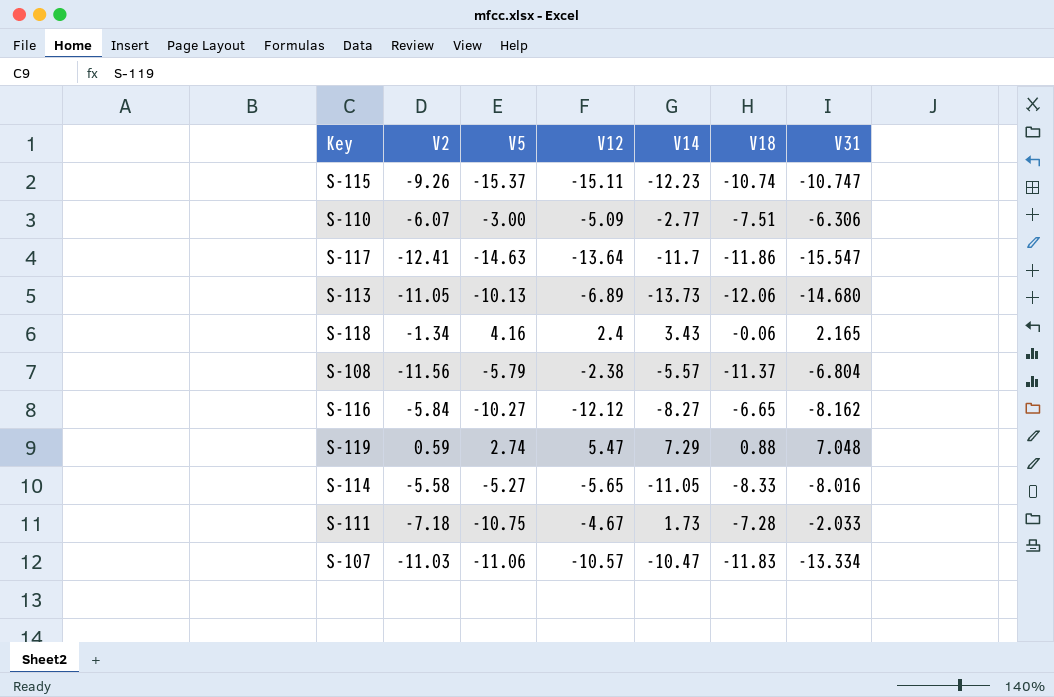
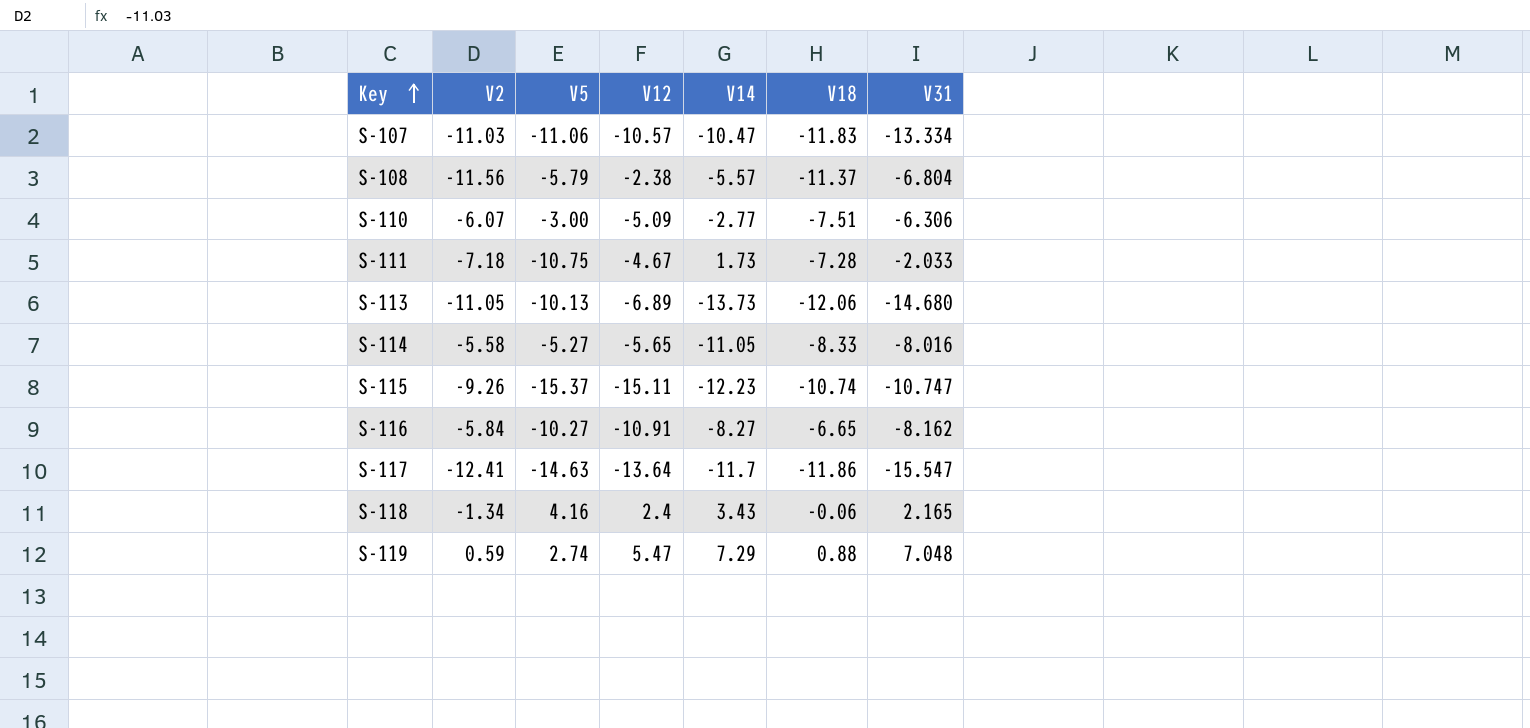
row order: none -> Key ascending
S-116 | V12: -12.12 -> -10.91

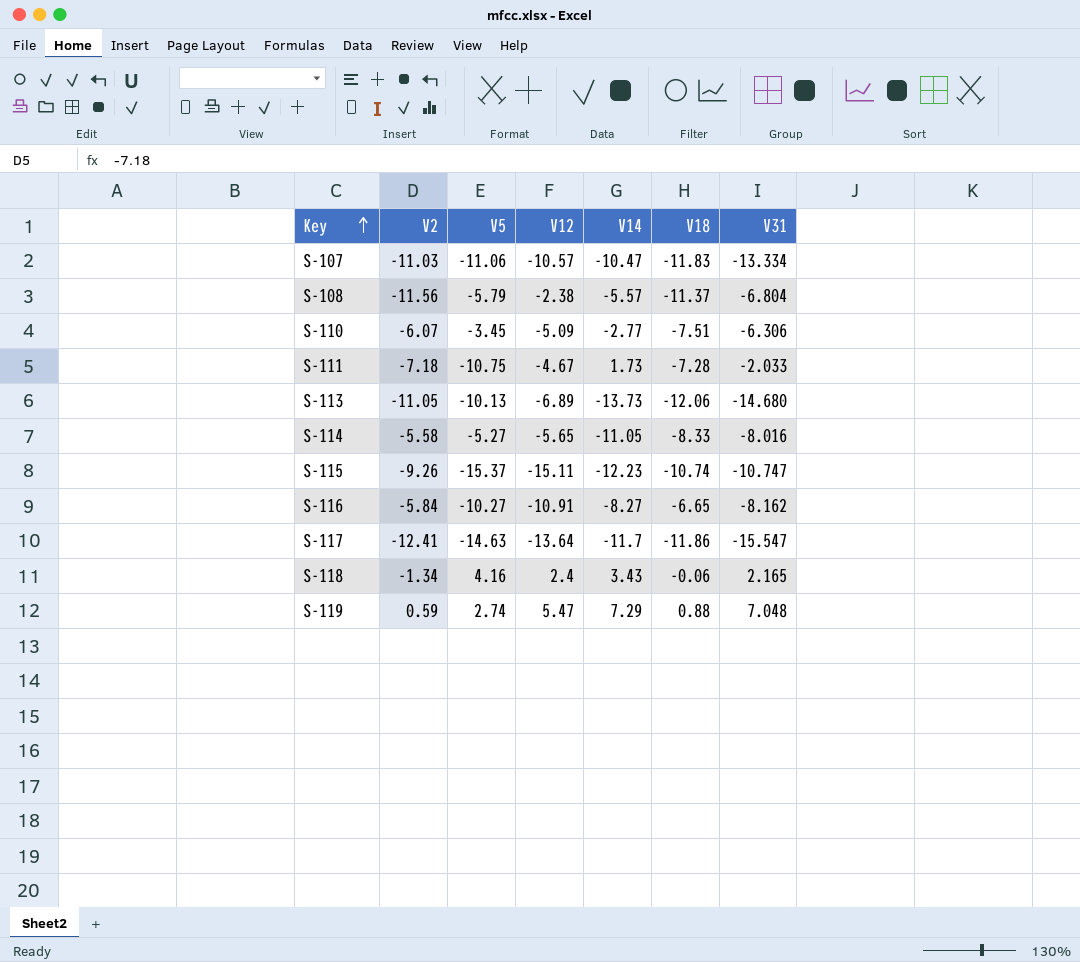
S-110 | V5: -3.00 -> -3.45

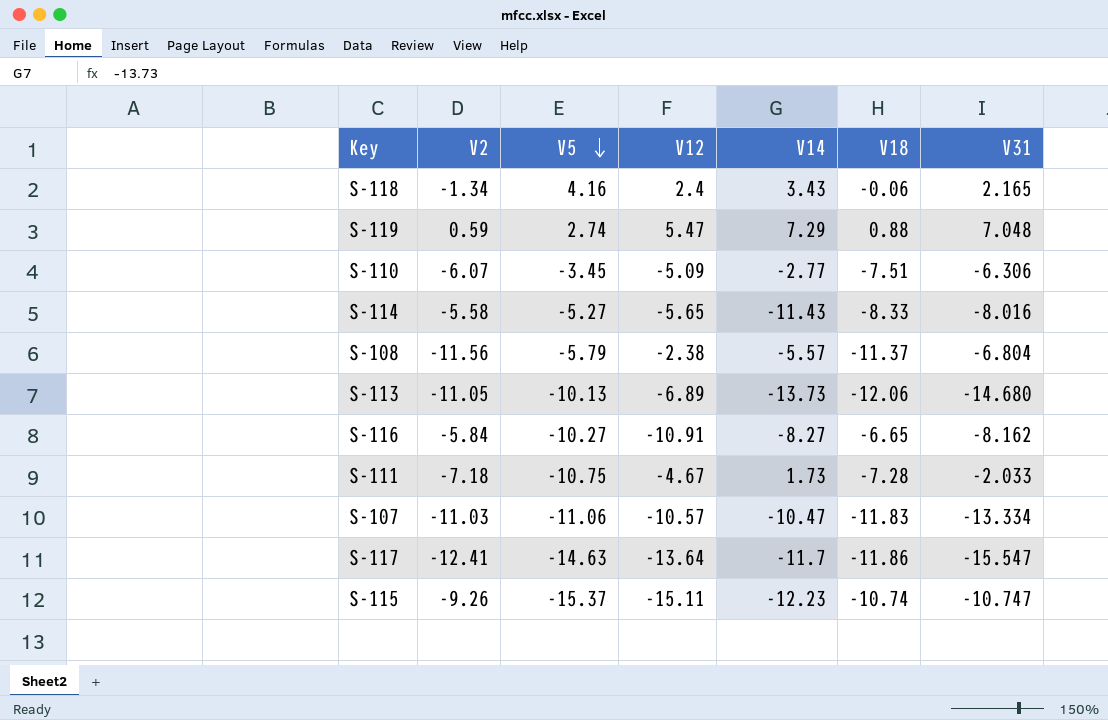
row order: Key ascending -> V5 descending
S-114 | V14: -11.05 -> -11.43

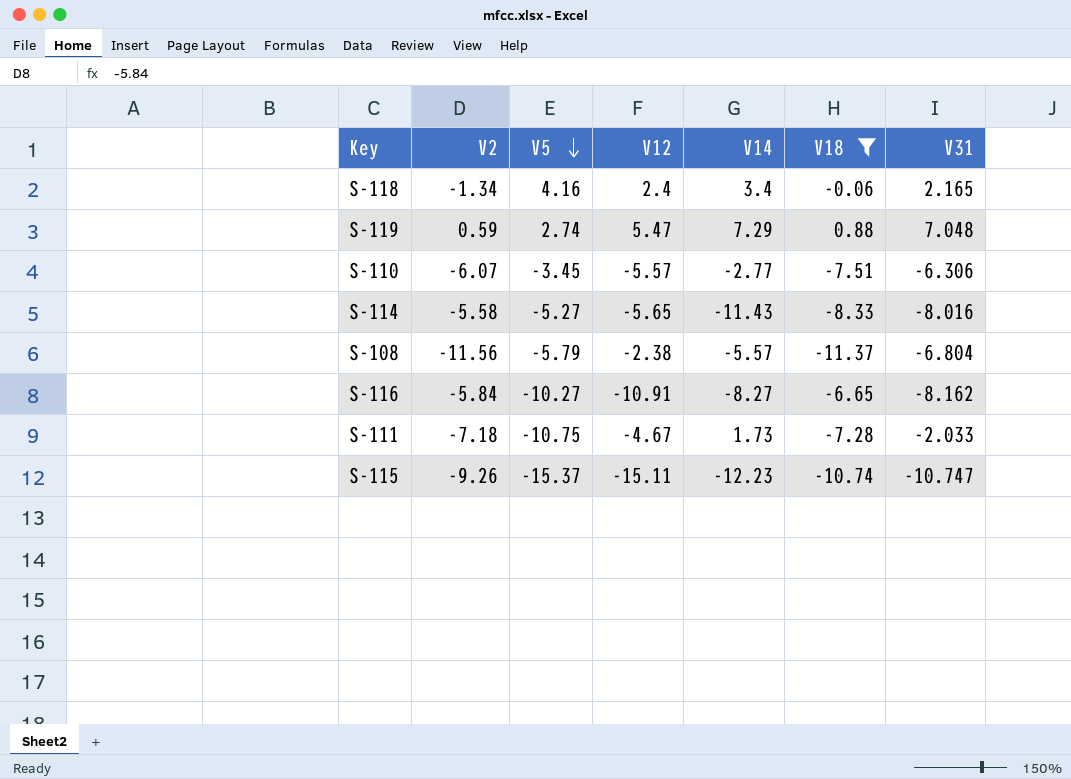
filter: none -> V18 >= -11.37
S-118 | V14: 3.43 -> 3.4
S-110 | V12: -5.09 -> -5.57

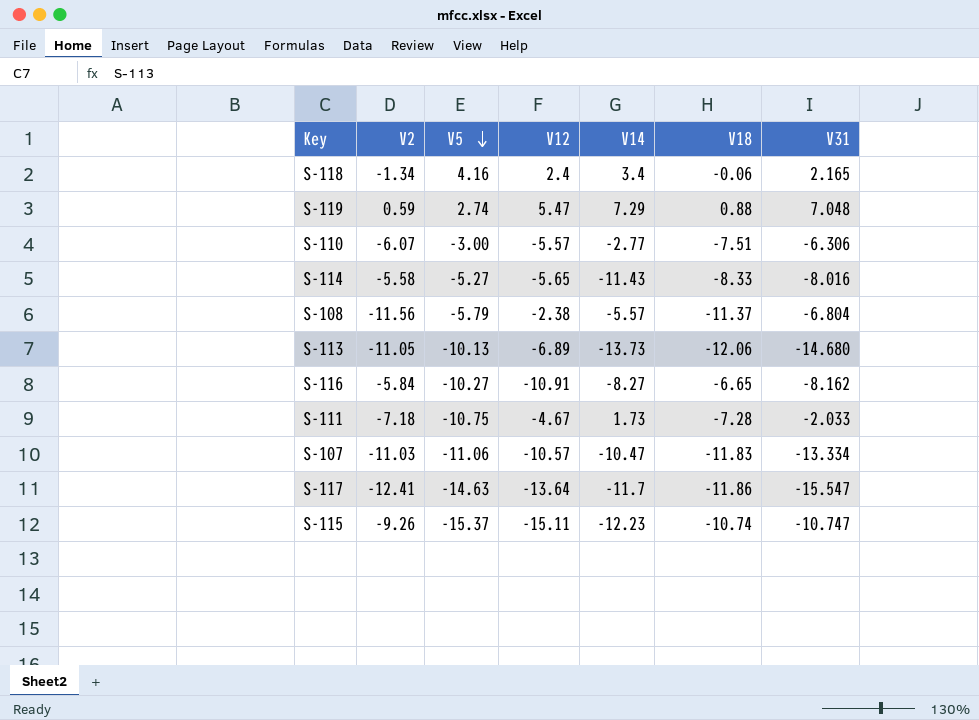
filter: V18 >= -11.37 -> none
S-110 | V5: -3.45 -> -3.00

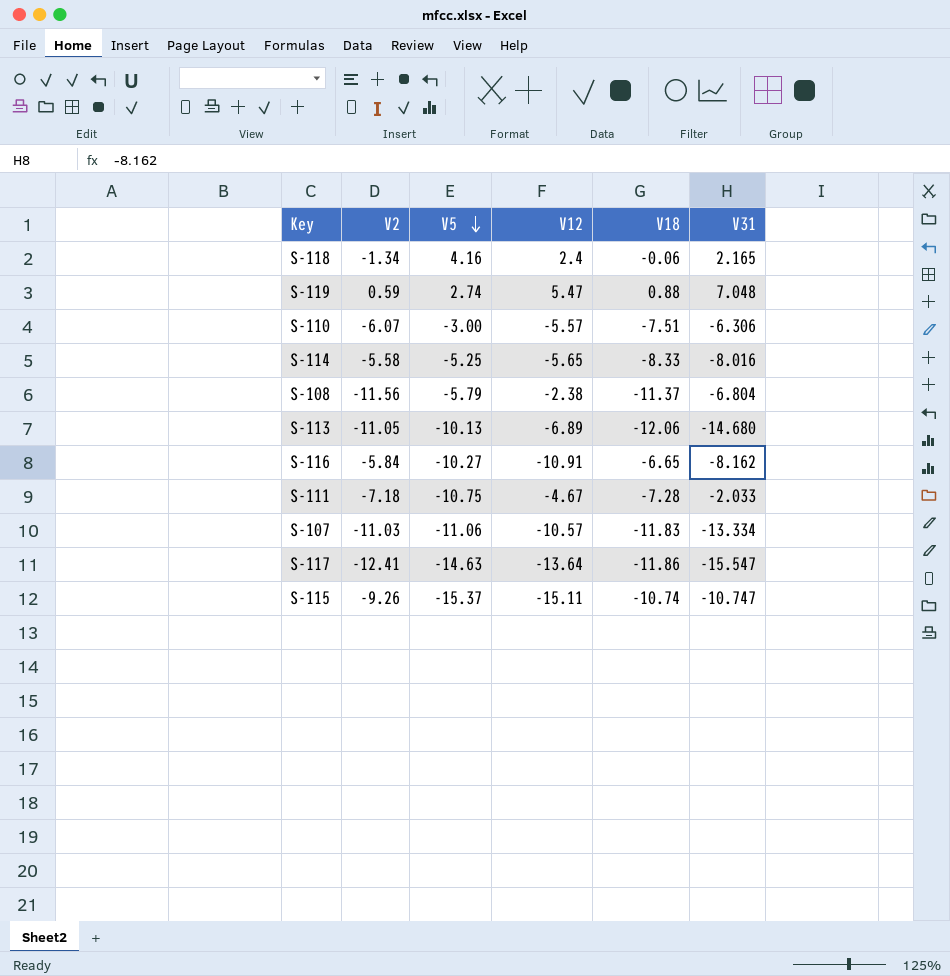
column V14 | position: 5 -> none
S-114 | V5: -5.27 -> -5.25

